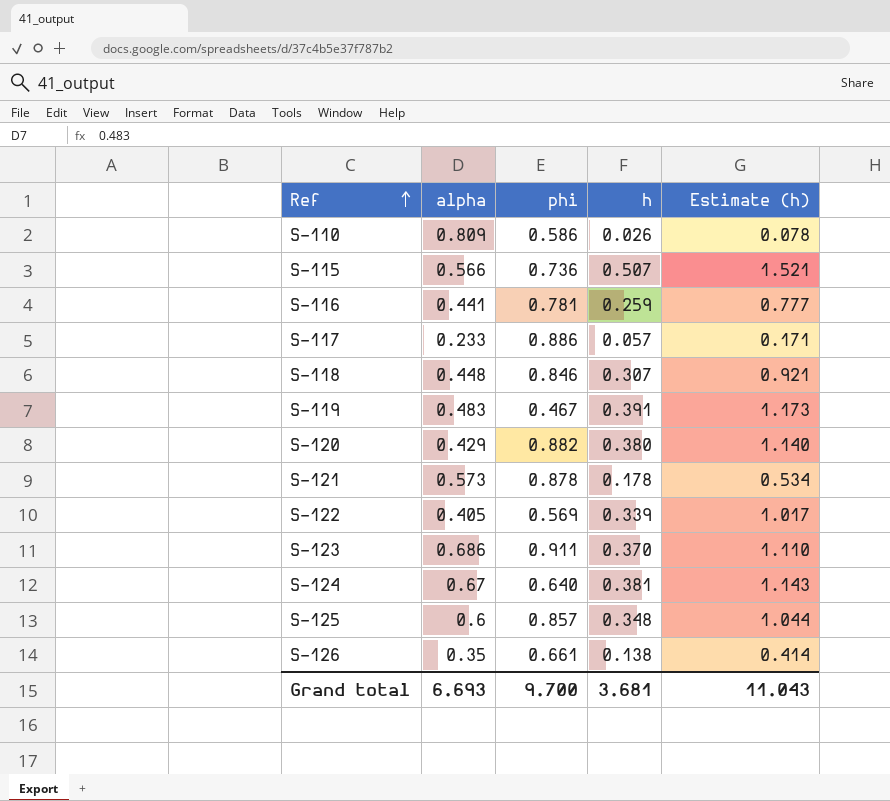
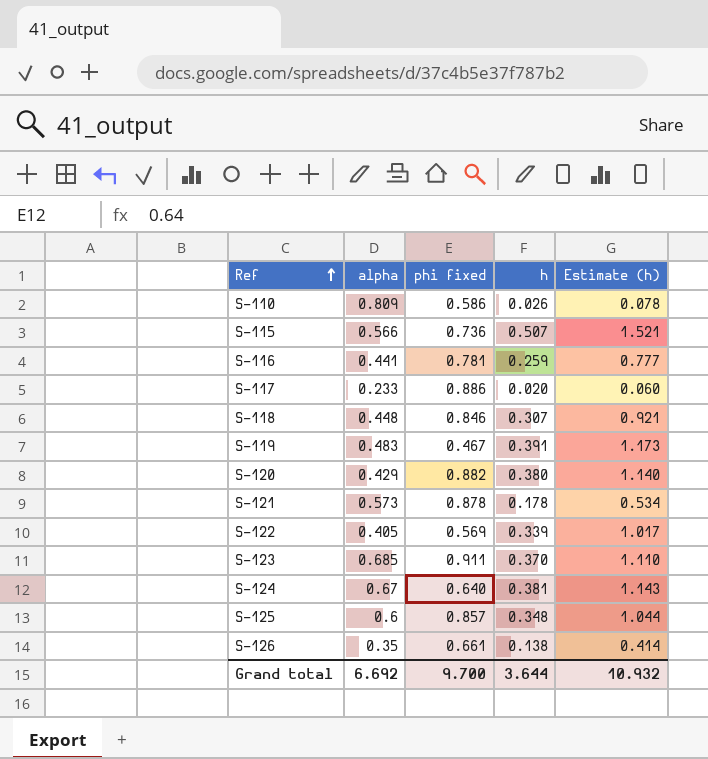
column name: phi -> phi fixed
S-117 | h: 0.057 -> 0.020
S-117 | Estimate (h): 0.171 -> 0.060
S-123 | alpha: 0.686 -> 0.685
Grand total | alpha: 6.693 -> 6.692
Grand total | h: 3.681 -> 3.644
Grand total | Estimate (h): 11.043 -> 10.932

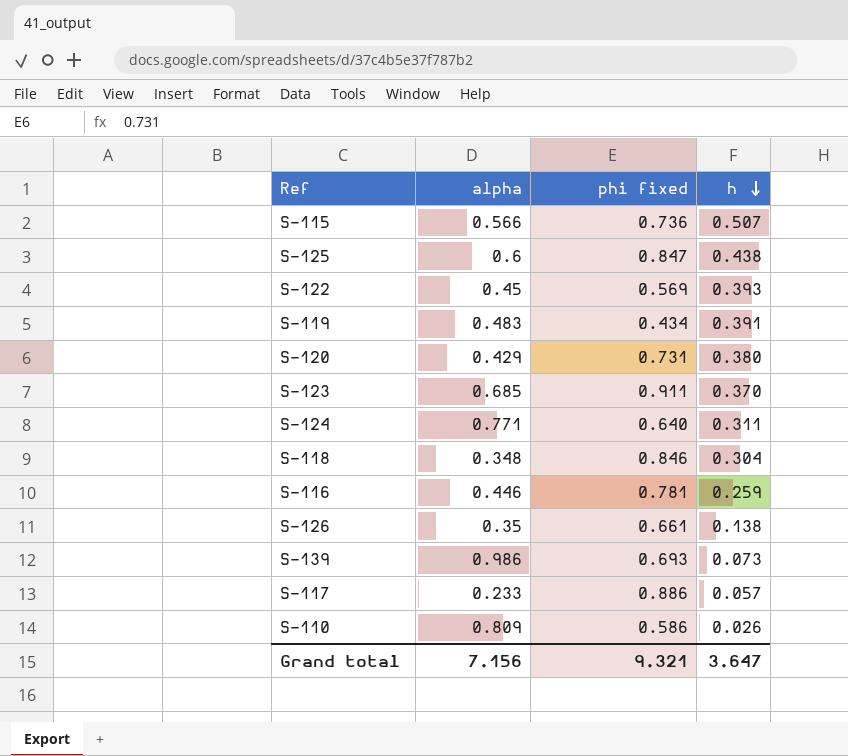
row order: Ref ascending -> h descending
column Estimate (h) | formula: [h] * 3 -> none
row S-121: 0.573 | 0.878 | 0.178 | 0.534 -> none
S-125 | phi fixed: 0.857 -> 0.847
S-125 | h: 0.348 -> 0.438
S-122 | alpha: 0.405 -> 0.45
S-122 | h: 0.339 -> 0.393
S-119 | phi fixed: 0.467 -> 0.434
S-120 | phi fixed: 0.882 -> 0.731
S-124 | alpha: 0.67 -> 0.771
S-124 | h: 0.381 -> 0.311
S-118 | alpha: 0.448 -> 0.348
S-118 | h: 0.307 -> 0.304
S-116 | alpha: 0.441 -> 0.446
row S-139: none -> 0.986 | 0.693 | 0.073
S-117 | h: 0.020 -> 0.057
Grand total | alpha: 6.692 -> 7.156
Grand total | phi fixed: 9.700 -> 9.321
Grand total | h: 3.644 -> 3.647

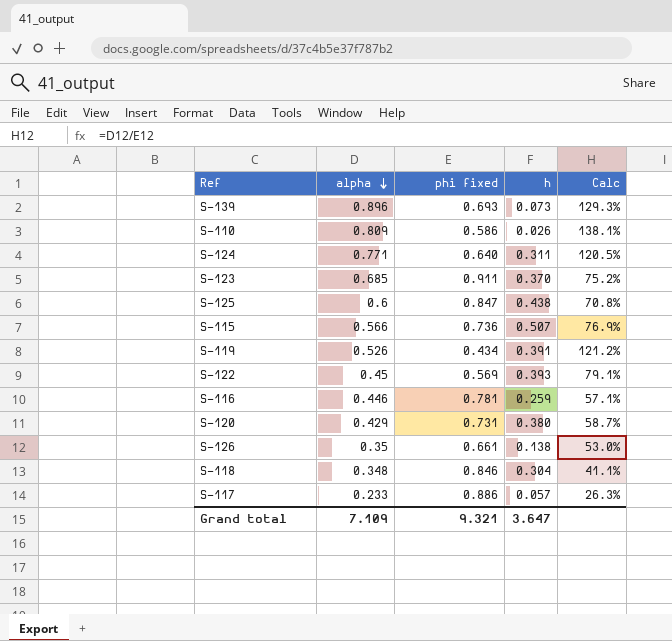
row order: h descending -> alpha descending
column Calc | formula: none -> [alpha] / [phi fixed]
S-139 | alpha: 0.986 -> 0.896
S-119 | alpha: 0.483 -> 0.526
Grand total | alpha: 7.156 -> 7.109

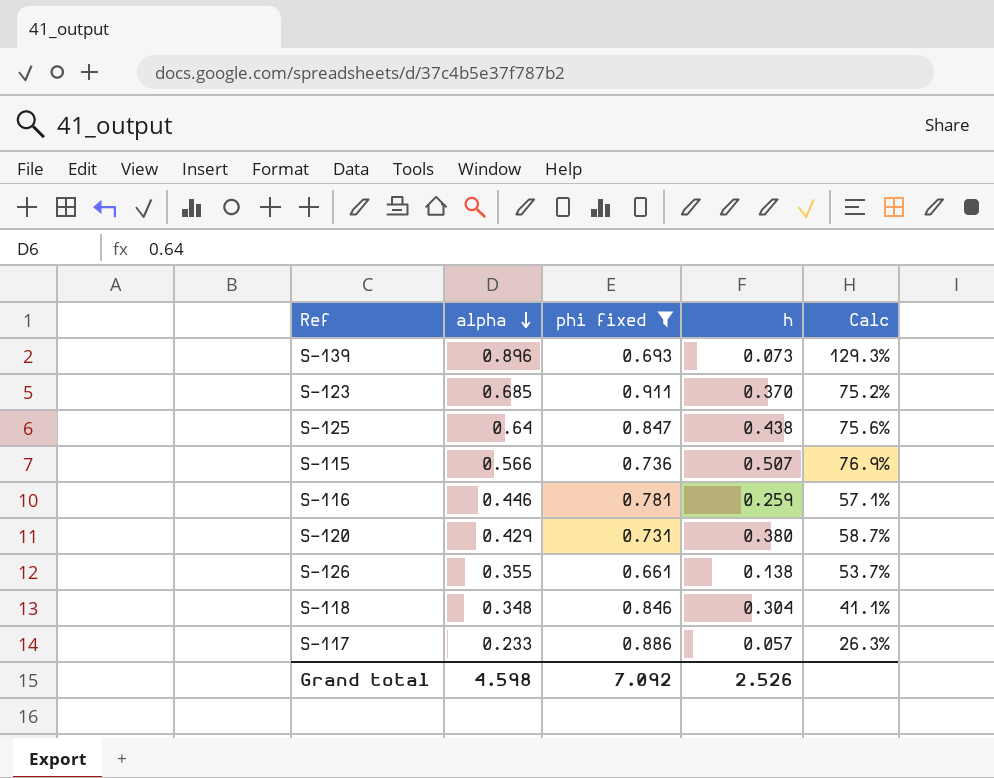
filter: none -> phi fixed >= 0.661
S-125 | alpha: 0.6 -> 0.64
S-125 | Calc: 70.8% -> 75.6%
S-126 | alpha: 0.35 -> 0.355
S-126 | Calc: 53.0% -> 53.7%
Grand total | alpha: 7.109 -> 4.598
Grand total | phi fixed: 9.321 -> 7.092
Grand total | h: 3.647 -> 2.526

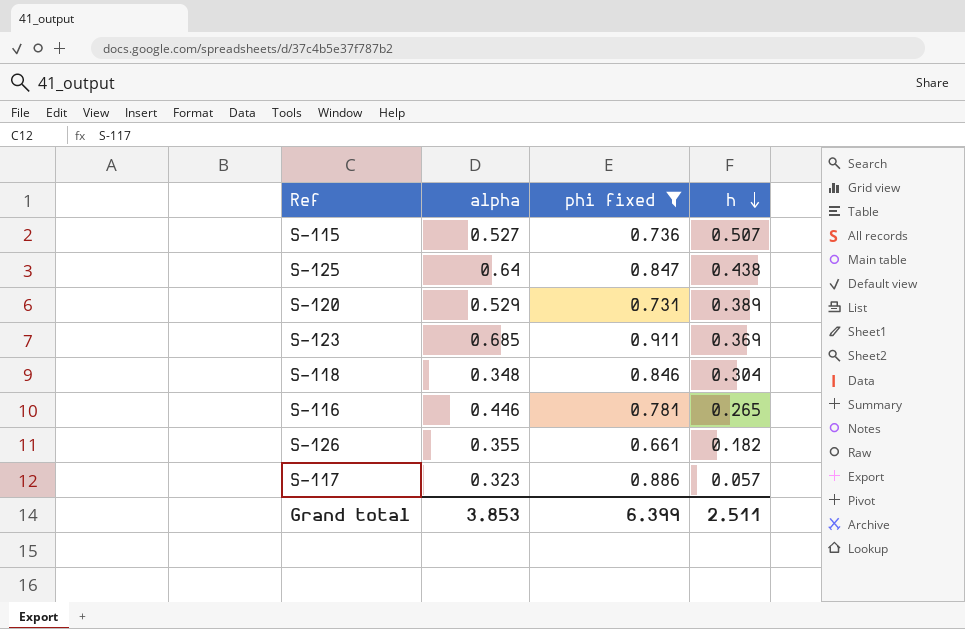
row order: alpha descending -> h descending
column Calc | formula: [alpha] / [phi fixed] -> none
row S-139: 0.896 | 0.693 | 0.073 | 129.3% -> none
S-115 | alpha: 0.566 -> 0.527
S-120 | alpha: 0.429 -> 0.529
S-120 | h: 0.380 -> 0.389
S-123 | h: 0.370 -> 0.369
S-116 | h: 0.259 -> 0.265
S-126 | h: 0.138 -> 0.182
S-117 | alpha: 0.233 -> 0.323
Grand total | alpha: 4.598 -> 3.853
Grand total | phi fixed: 7.092 -> 6.399
Grand total | h: 2.526 -> 2.511

